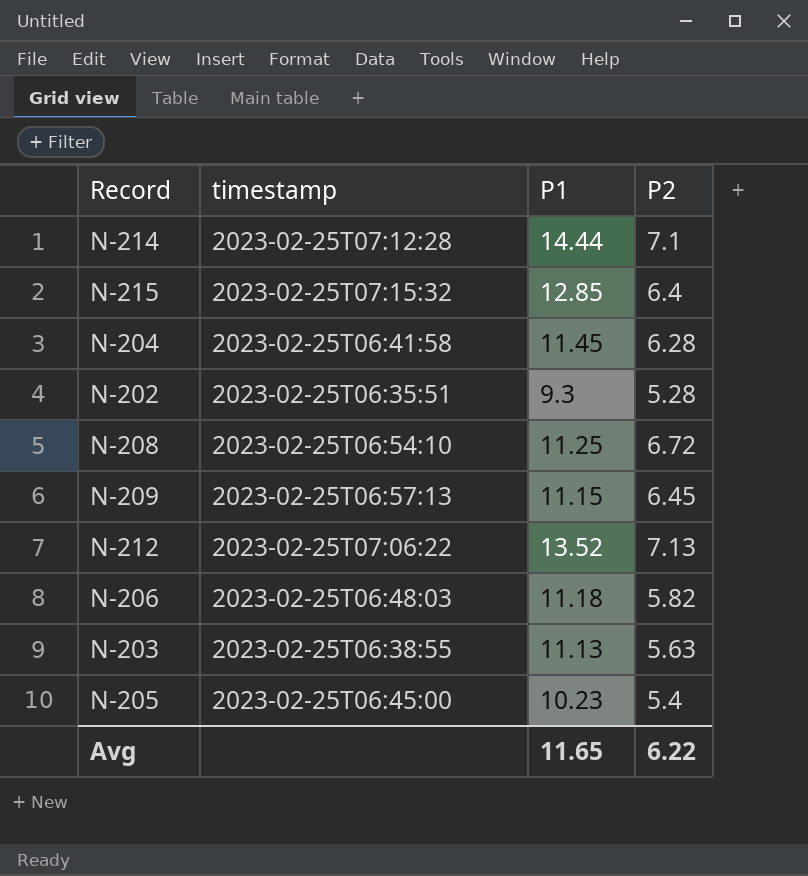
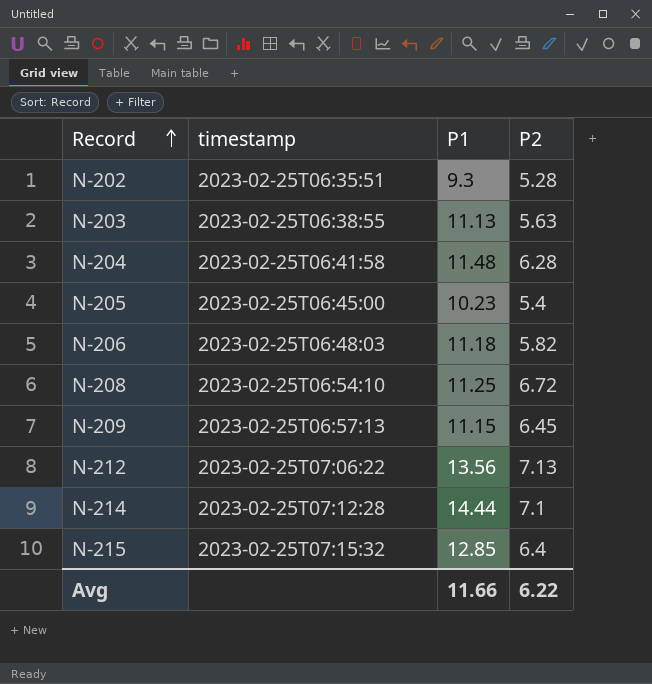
row order: none -> Record ascending
N-204 | P1: 11.45 -> 11.48
N-212 | P1: 13.52 -> 13.56
Avg | P1: 11.65 -> 11.66

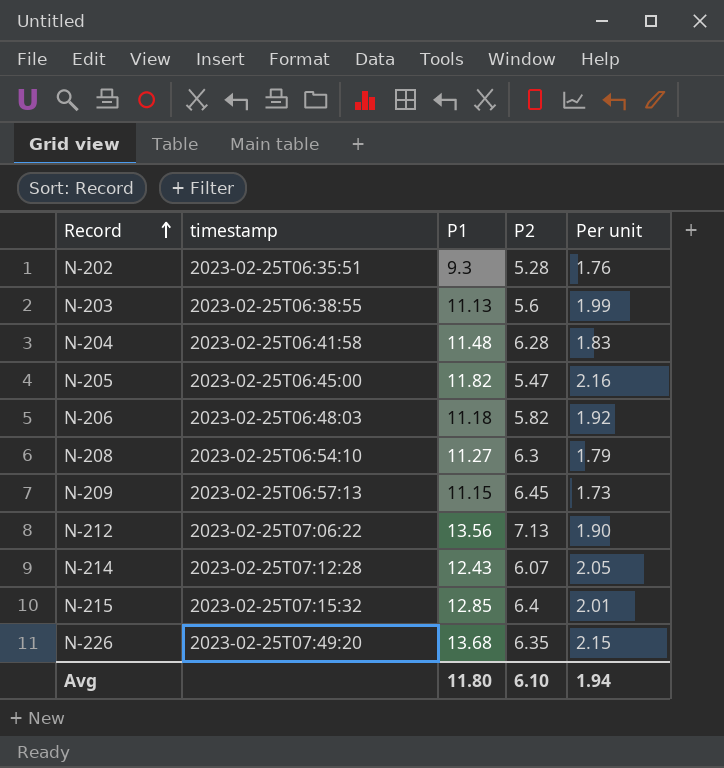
column Per unit | formula: none -> [P1] / [P2]
N-203 | P2: 5.63 -> 5.6
N-205 | P1: 10.23 -> 11.82
N-205 | P2: 5.4 -> 5.47
N-208 | P1: 11.25 -> 11.27
N-208 | P2: 6.72 -> 6.3
N-214 | P1: 14.44 -> 12.43
N-214 | P2: 7.1 -> 6.07
row N-226: none -> 2023-02-25T07:49:20 | 13.68 | 6.35 | 2.15
Avg | P1: 11.66 -> 11.80
Avg | P2: 6.22 -> 6.10

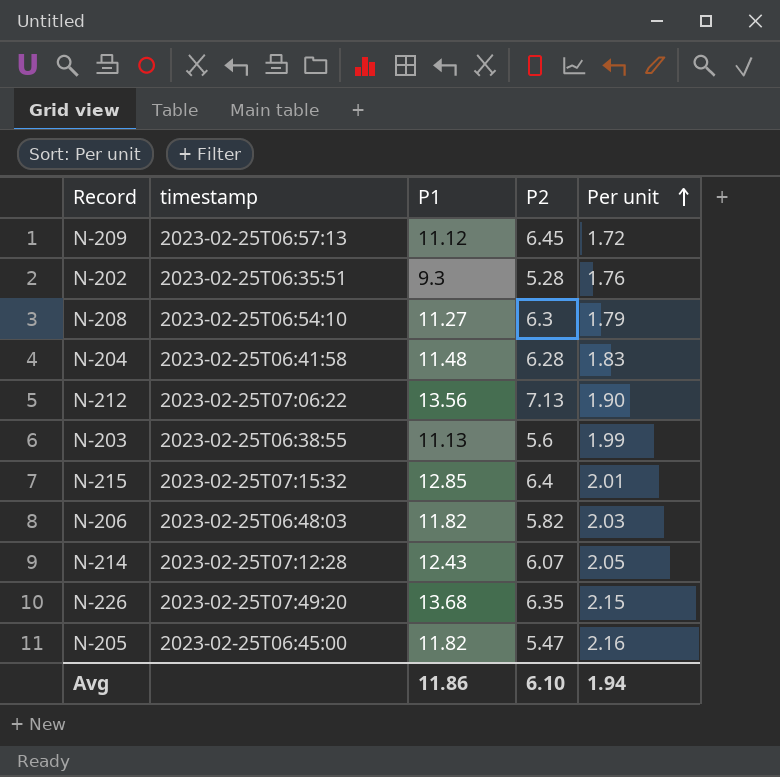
row order: Record ascending -> Per unit ascending
N-209 | P1: 11.15 -> 11.12
N-209 | Per unit: 1.73 -> 1.72
N-206 | P1: 11.18 -> 11.82
N-206 | Per unit: 1.92 -> 2.03
Avg | P1: 11.80 -> 11.86

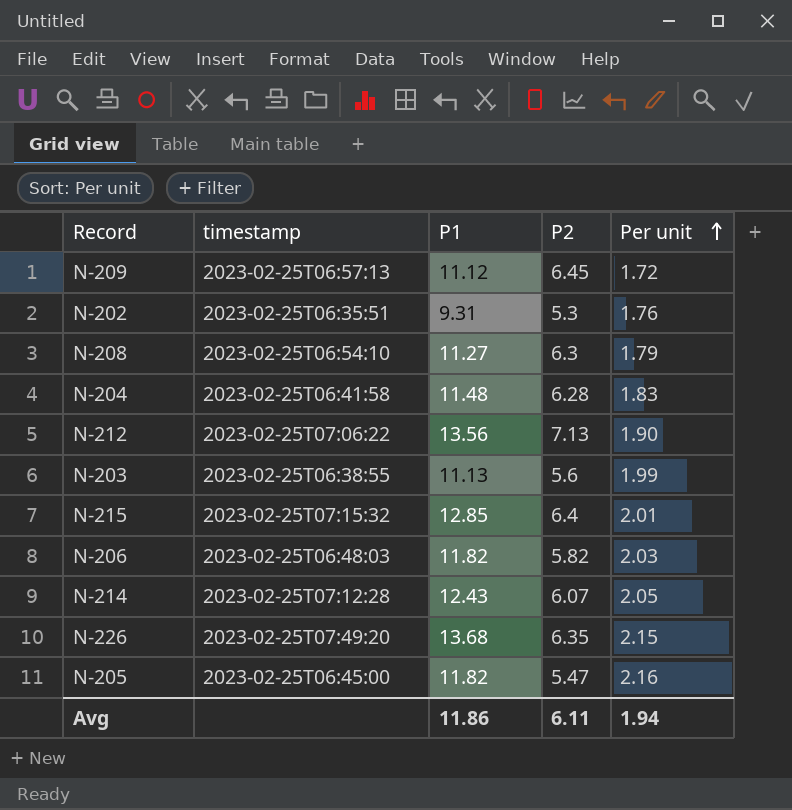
N-202 | P1: 9.3 -> 9.31
N-202 | P2: 5.28 -> 5.3
Avg | P2: 6.10 -> 6.11

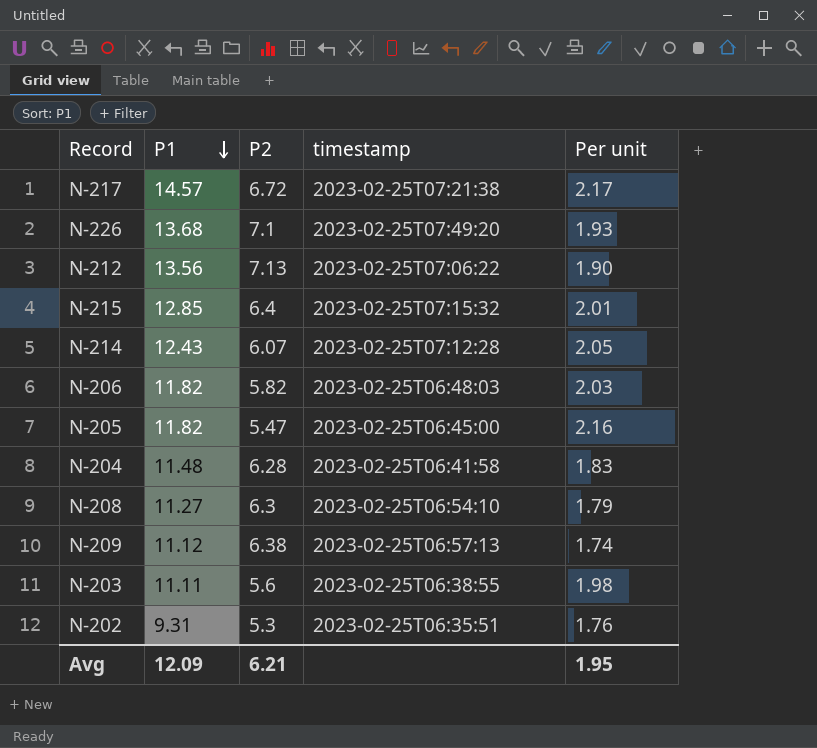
row order: Per unit ascending -> P1 descending
column timestamp | position: 2 -> 4
row N-217: none -> 14.57 | 6.72 | 2023-02-25T07:21:38 | 2.17
N-226 | P2: 6.35 -> 7.1
N-226 | Per unit: 2.15 -> 1.93
N-209 | P2: 6.45 -> 6.38
N-209 | Per unit: 1.72 -> 1.74
N-203 | P1: 11.13 -> 11.11
N-203 | Per unit: 1.99 -> 1.98
Avg | P1: 11.86 -> 12.09
Avg | P2: 6.11 -> 6.21
Avg | Per unit: 1.94 -> 1.95

